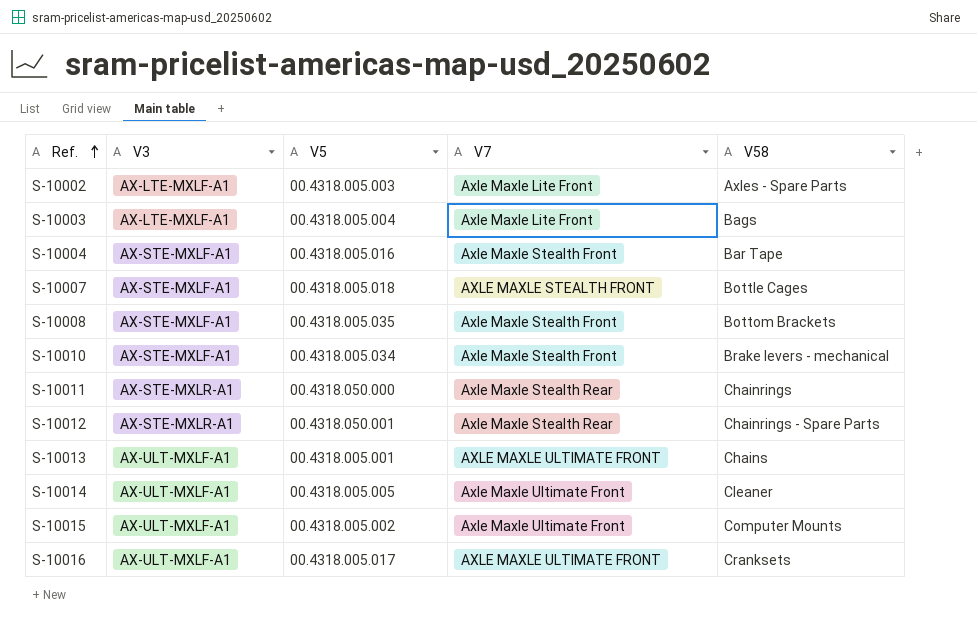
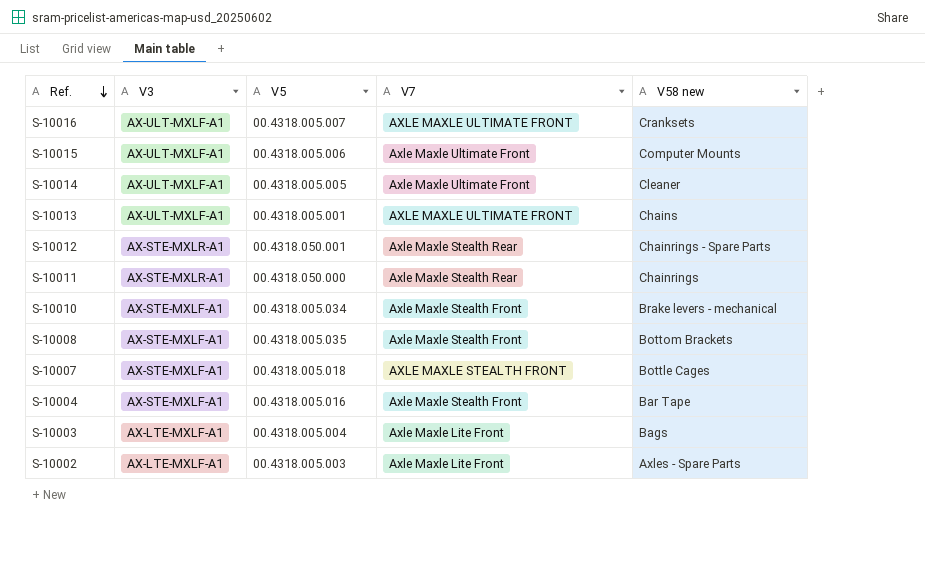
row order: Ref. ascending -> Ref. descending
column name: V58 -> V58 new
S-10016 | V5: 00.4318.005.017 -> 00.4318.005.007
S-10015 | V5: 00.4318.005.002 -> 00.4318.005.006

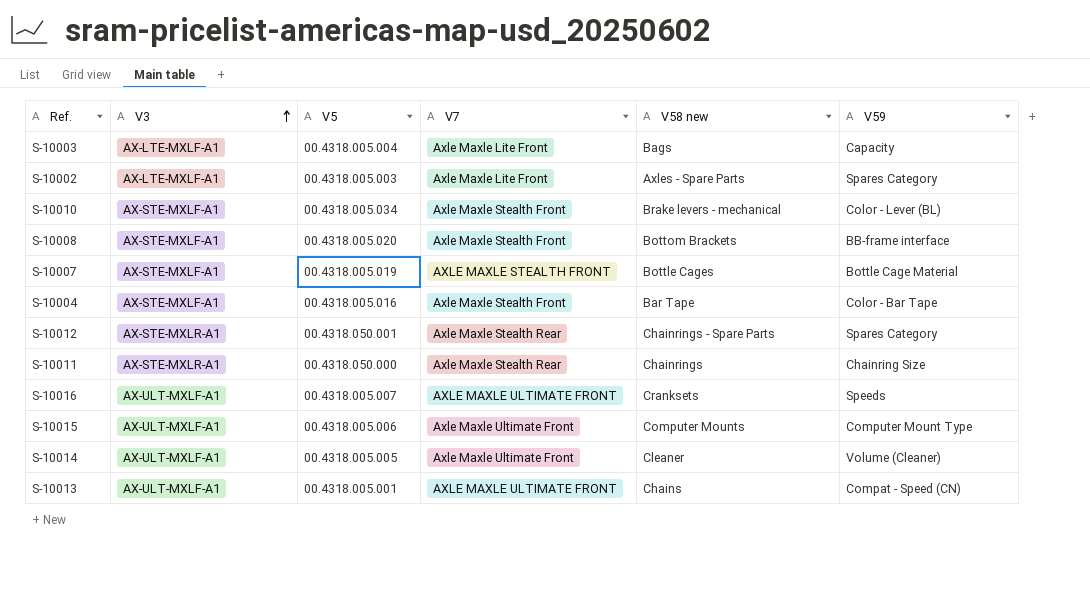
row order: Ref. descending -> V3 ascending
column V59 | position: none -> 6
S-10008 | V5: 00.4318.005.035 -> 00.4318.005.020
S-10007 | V5: 00.4318.005.018 -> 00.4318.005.019

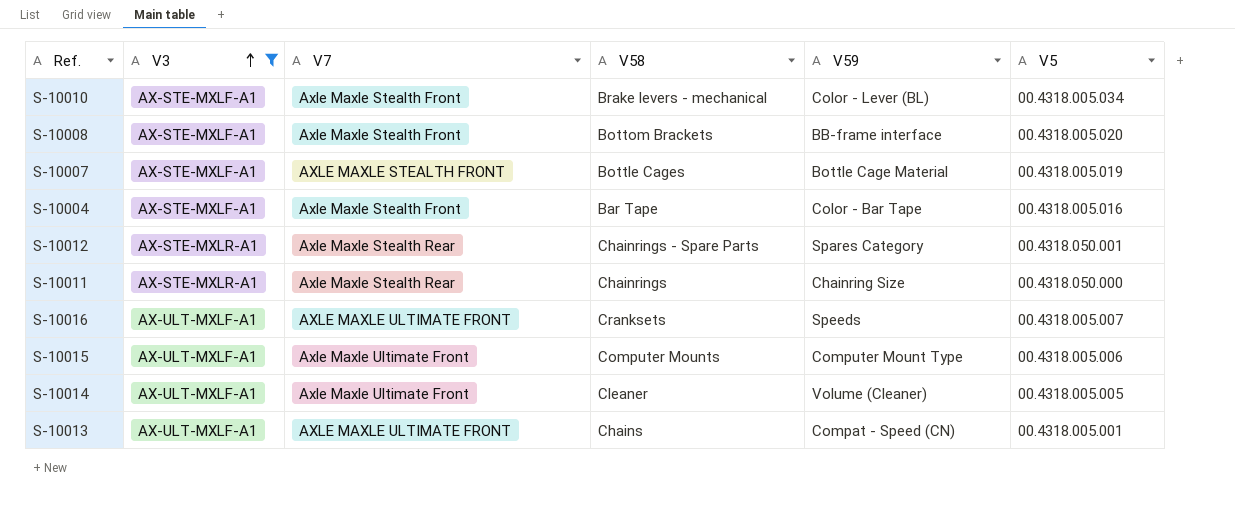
filter: none -> V3 != AX-LTE-MXLF-A1
column name: V58 new -> V58
column V5 | position: 3 -> 6

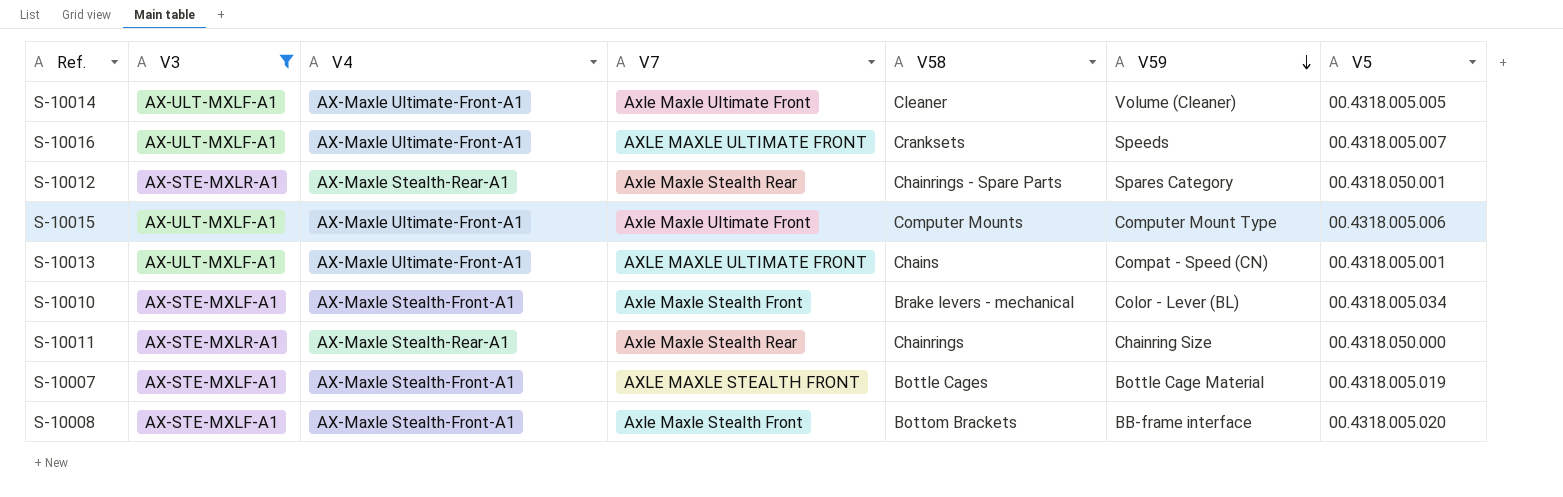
row order: V3 ascending -> V59 descending
column V4 | position: none -> 3
row S-10004: AX-STE-MXLF-A1 | Axle Maxle Stealth Front | Bar Tape | Color - Bar Tape | 00.4318.005.016 -> none

